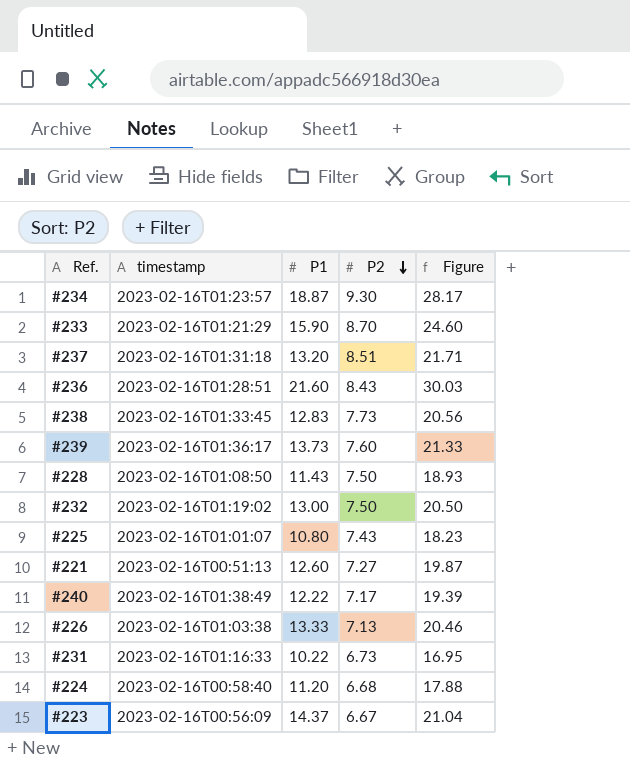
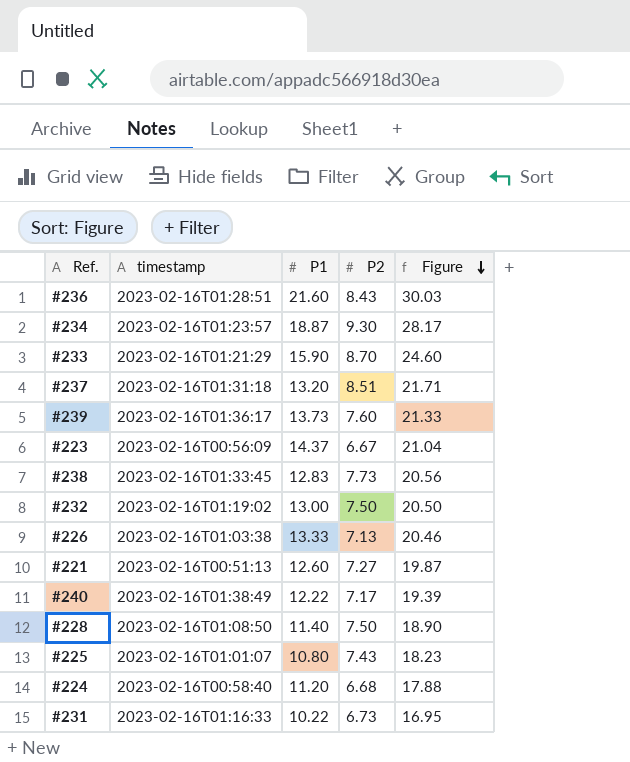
row order: P2 descending -> Figure descending
#228 | P1: 11.43 -> 11.40
#228 | Figure: 18.93 -> 18.90

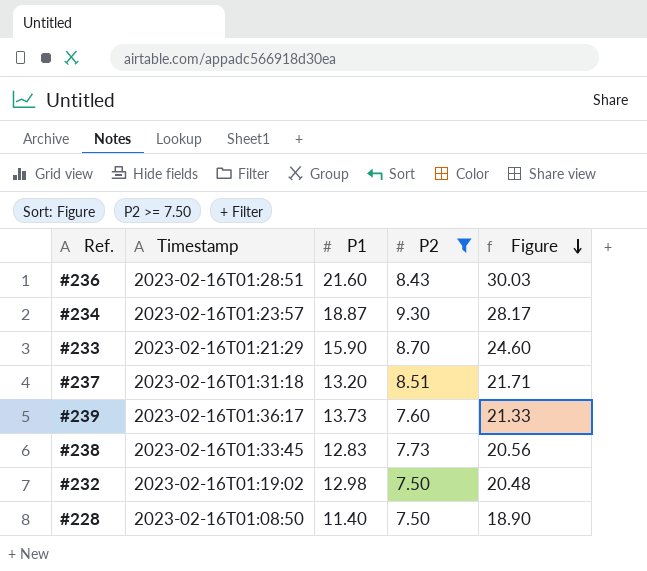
filter: none -> P2 >= 7.50
column name: timestamp -> Timestamp
#232 | P1: 13.00 -> 12.98
#232 | Figure: 20.50 -> 20.48

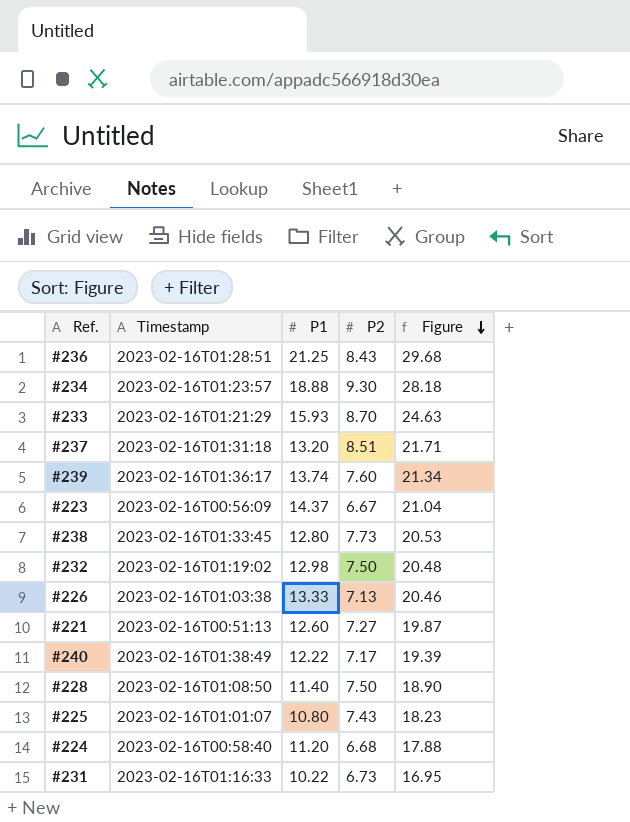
filter: P2 >= 7.50 -> none
#236 | P1: 21.60 -> 21.25
#236 | Figure: 30.03 -> 29.68
#234 | P1: 18.87 -> 18.88
#234 | Figure: 28.17 -> 28.18
#233 | P1: 15.90 -> 15.93
#233 | Figure: 24.60 -> 24.63
#239 | P1: 13.73 -> 13.74
#239 | Figure: 21.33 -> 21.34
#238 | P1: 12.83 -> 12.80
#238 | Figure: 20.56 -> 20.53

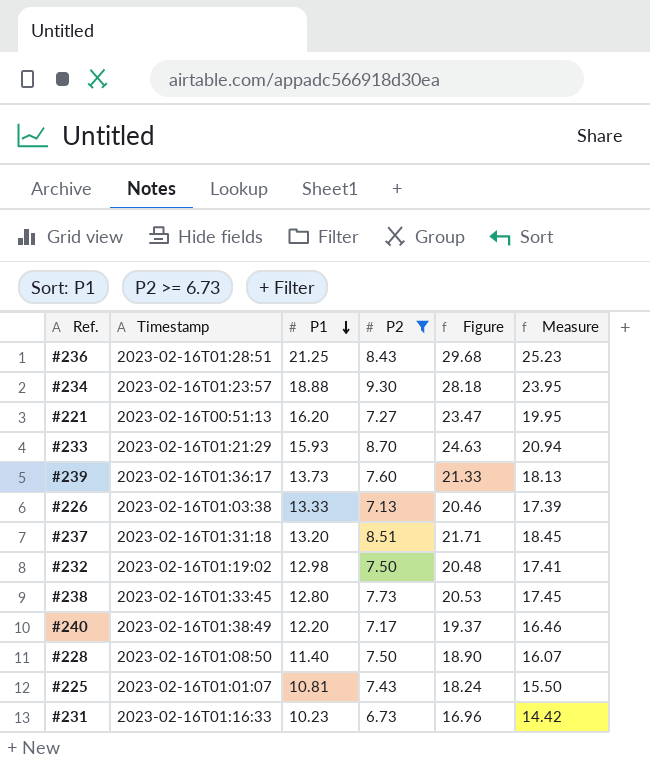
filter: none -> P2 >= 6.73
row order: Figure descending -> P1 descending
column Measure | formula: none -> [Figure] * 0.85
#221 | P1: 12.60 -> 16.20
#221 | Figure: 19.87 -> 23.47
#239 | P1: 13.74 -> 13.73
#239 | Figure: 21.34 -> 21.33
#240 | P1: 12.22 -> 12.20
#240 | Figure: 19.39 -> 19.37
#225 | P1: 10.80 -> 10.81
#225 | Figure: 18.23 -> 18.24
#231 | P1: 10.22 -> 10.23
#231 | Figure: 16.95 -> 16.96

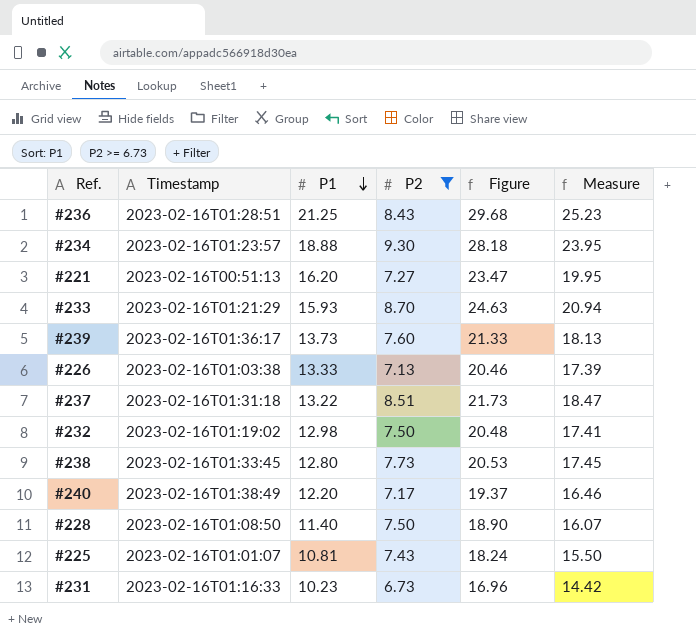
#237 | P1: 13.20 -> 13.22
#237 | Figure: 21.71 -> 21.73
#237 | Measure: 18.45 -> 18.47

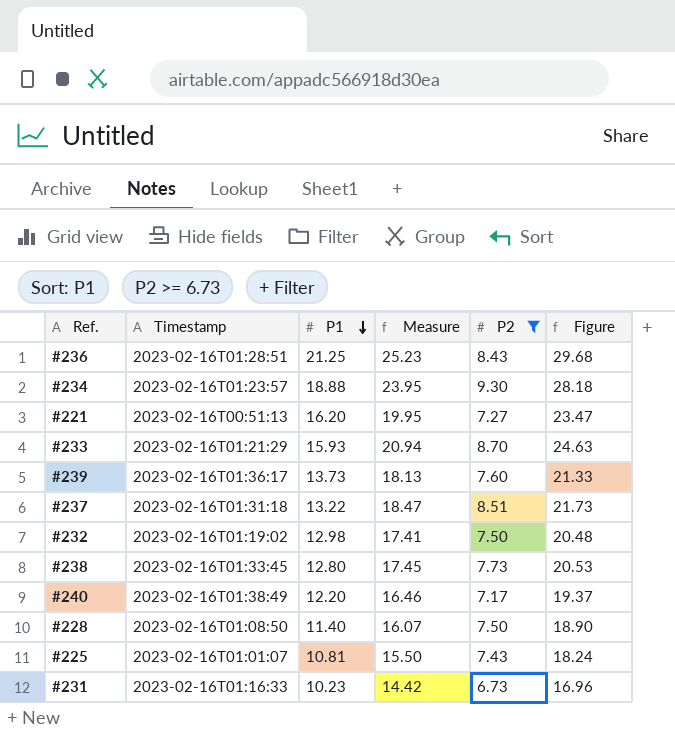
column Measure | position: 6 -> 4
row #226: 2023-02-16T01:03:38 | 13.33 | 7.13 | 20.46 | 17.39 -> none

